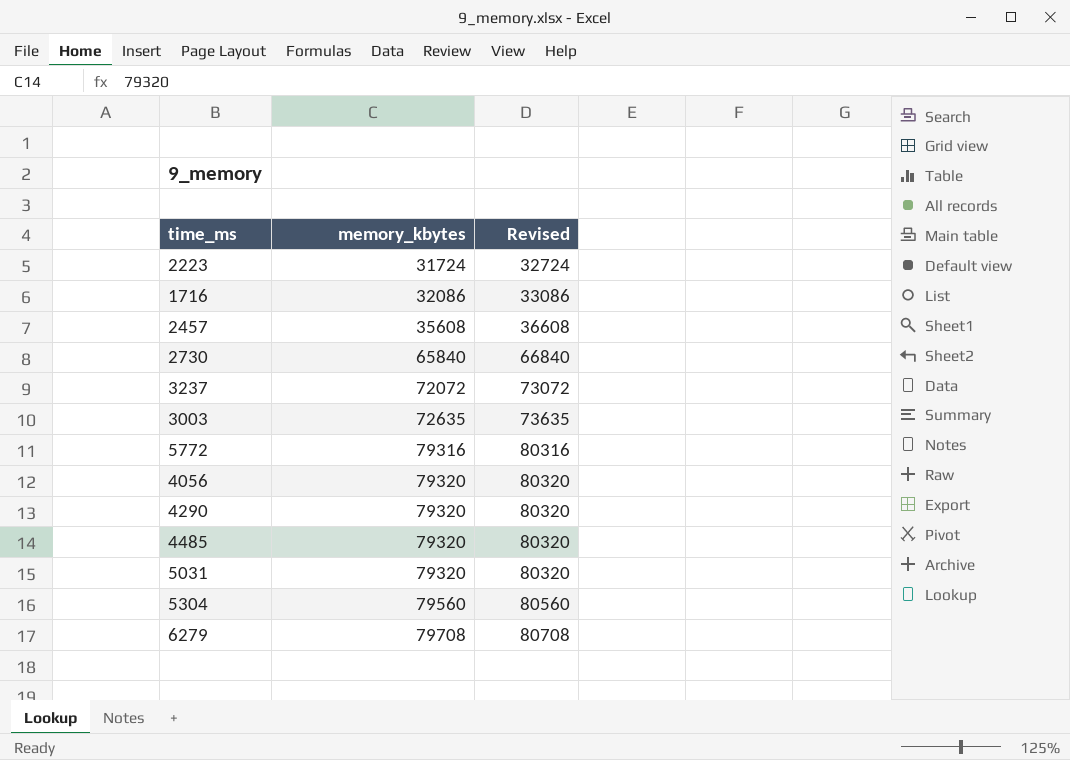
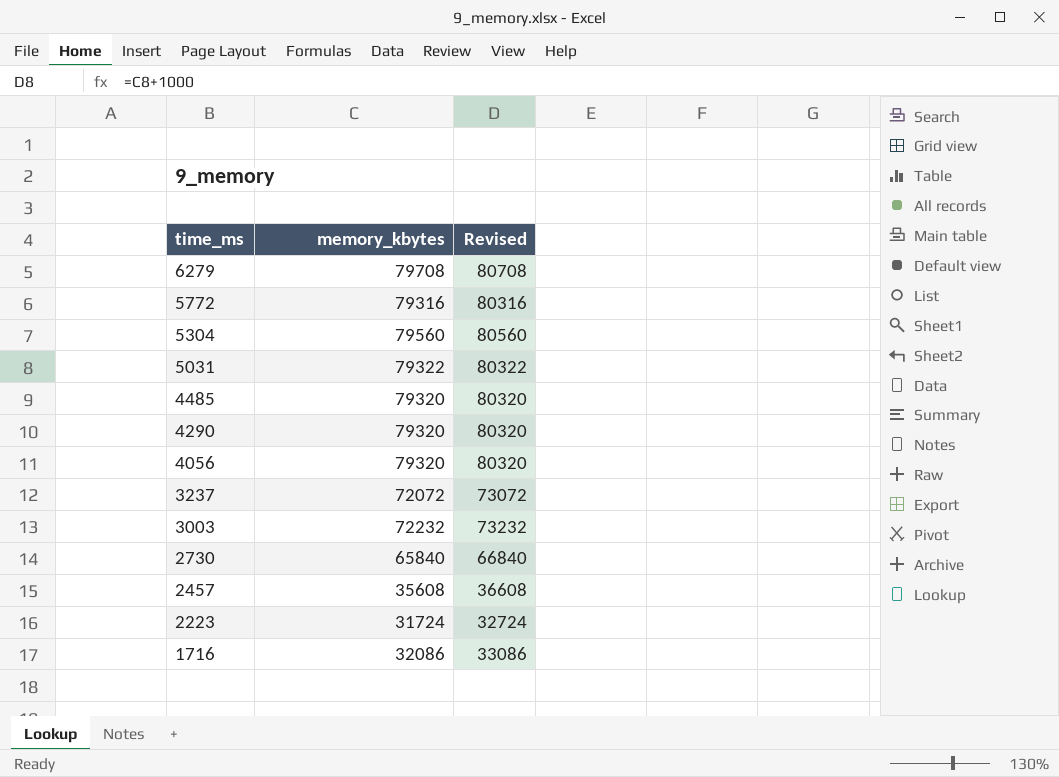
row order: memory_kbytes ascending -> time_ms descending
5031 | memory_kbytes: 79320 -> 79322
5031 | Revised: 80320 -> 80322
3003 | memory_kbytes: 72635 -> 72232
3003 | Revised: 73635 -> 73232

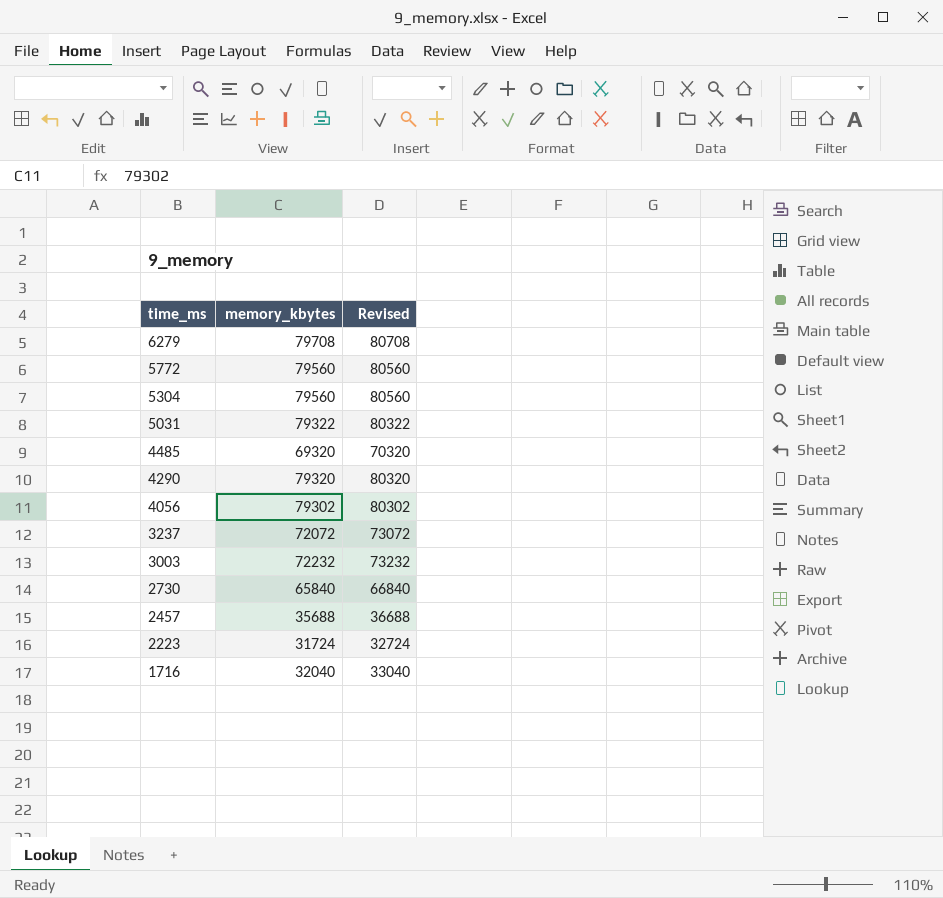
5772 | memory_kbytes: 79316 -> 79560
5772 | Revised: 80316 -> 80560
4485 | memory_kbytes: 79320 -> 69320
4485 | Revised: 80320 -> 70320
4056 | memory_kbytes: 79320 -> 79302
4056 | Revised: 80320 -> 80302
2457 | memory_kbytes: 35608 -> 35688
2457 | Revised: 36608 -> 36688
1716 | memory_kbytes: 32086 -> 32040
1716 | Revised: 33086 -> 33040

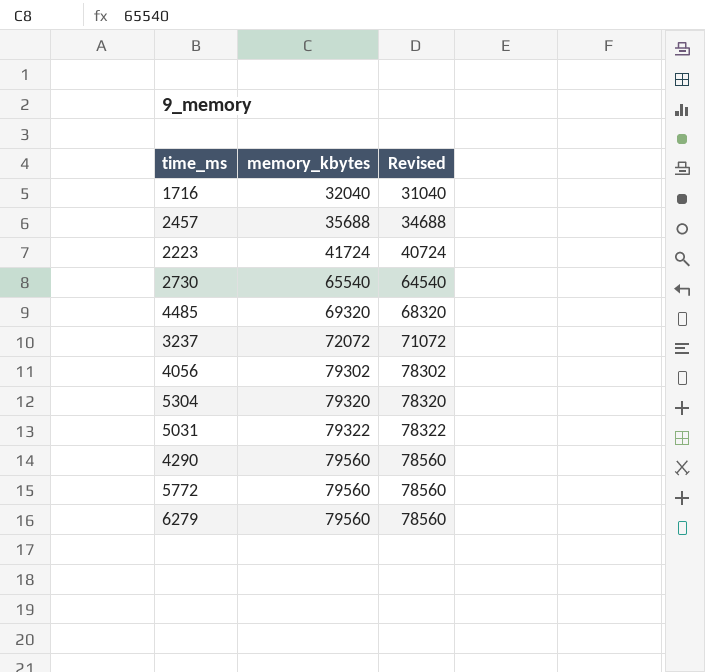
row order: time_ms descending -> memory_kbytes ascending
column Revised | formula: [memory_kbytes] + 1000 -> [memory_kbytes] - 1000
row 3003: 72232 | 73232 -> none
2223 | memory_kbytes: 31724 -> 41724
2730 | memory_kbytes: 65840 -> 65540
5304 | memory_kbytes: 79560 -> 79320
4290 | memory_kbytes: 79320 -> 79560
6279 | memory_kbytes: 79708 -> 79560

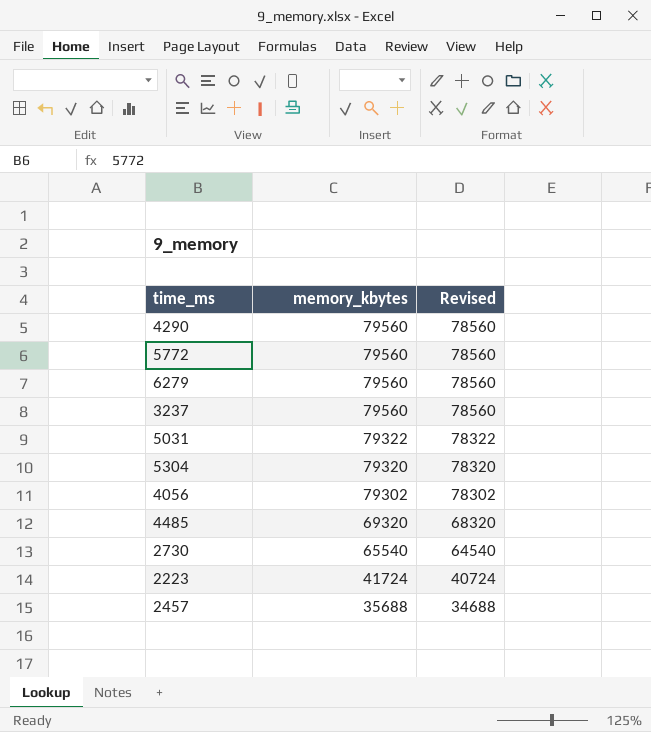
row order: memory_kbytes ascending -> memory_kbytes descending
row 1716: 32040 | 31040 -> none
3237 | memory_kbytes: 72072 -> 79560
3237 | Revised: 71072 -> 78560

